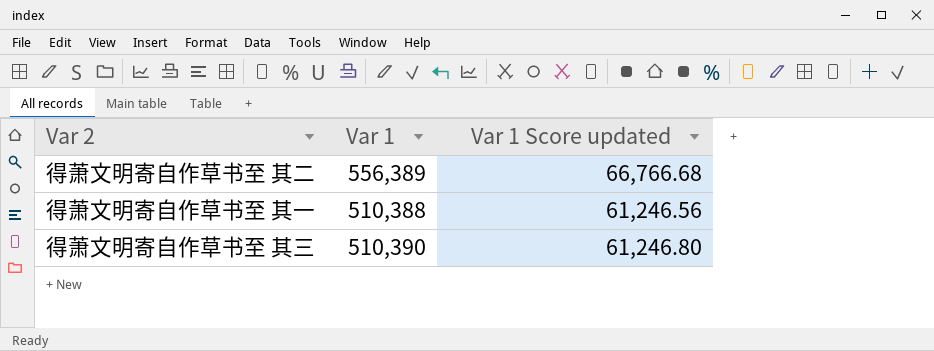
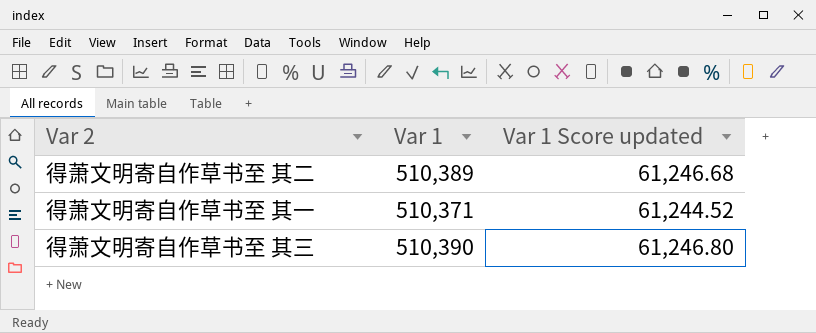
得萧文明寄自作草书至 其二 | Var 1: 556,389 -> 510,389
得萧文明寄自作草书至 其二 | Var 1 Score updated: 66,766.68 -> 61,246.68
得萧文明寄自作草书至 其一 | Var 1: 510,388 -> 510,371
得萧文明寄自作草书至 其一 | Var 1 Score updated: 61,246.56 -> 61,244.52

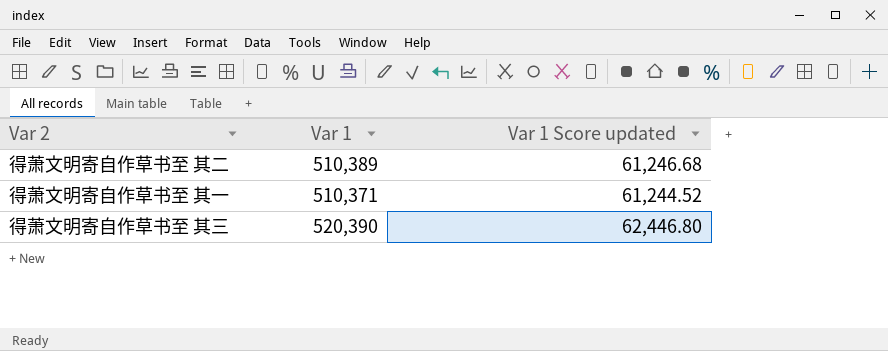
得萧文明寄自作草书至 其三 | Var 1: 510,390 -> 520,390
得萧文明寄自作草书至 其三 | Var 1 Score updated: 61,246.80 -> 62,446.80

